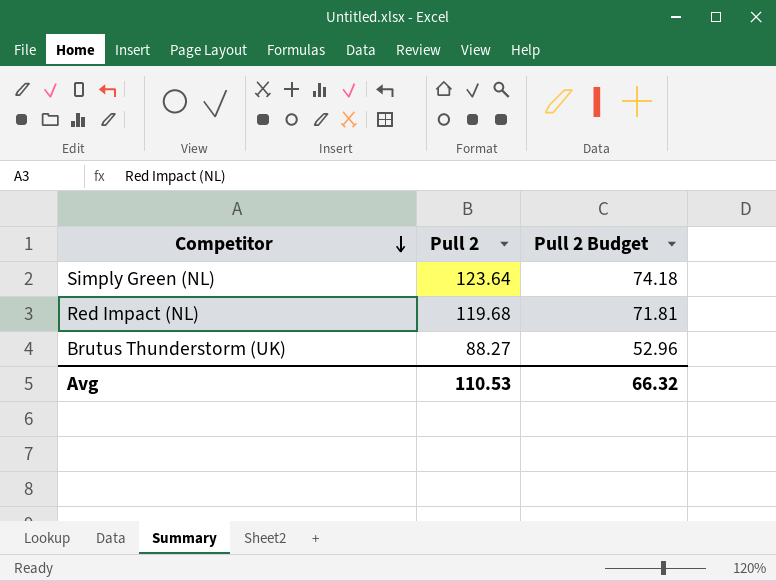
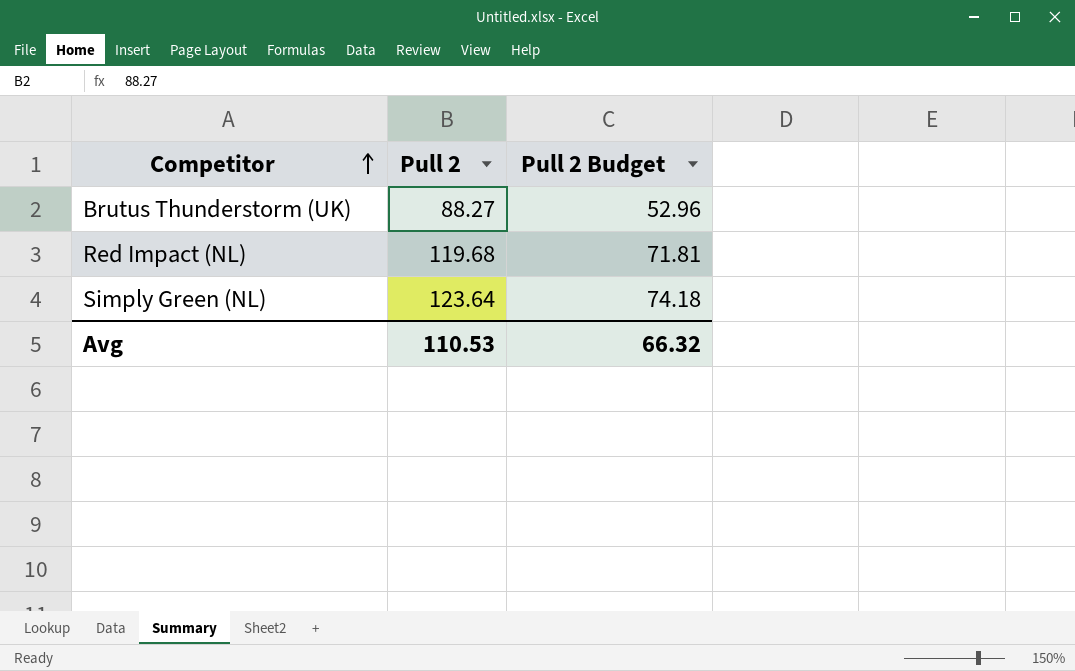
row order: Competitor descending -> Competitor ascending

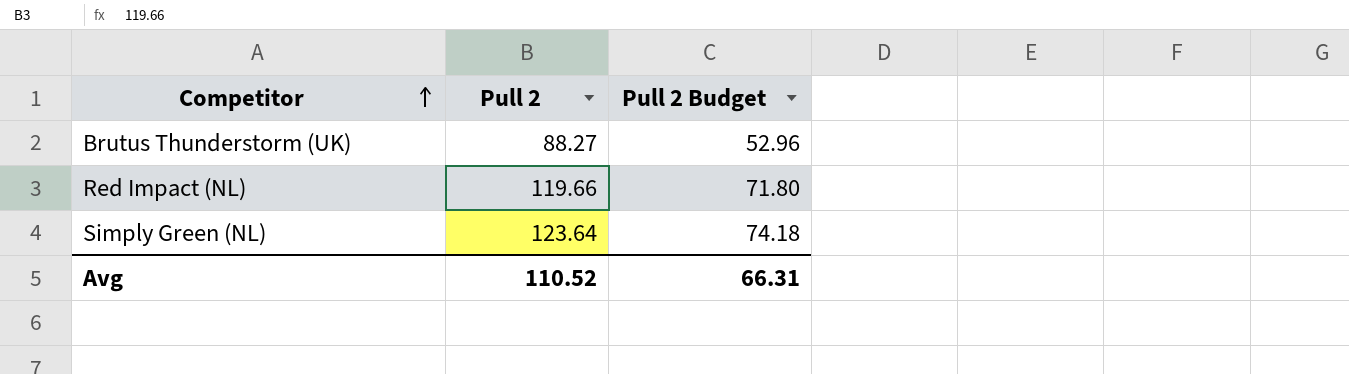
Red Impact (NL) | Pull 2: 119.68 -> 119.66
Red Impact (NL) | Pull 2 Budget: 71.81 -> 71.80
Avg | Pull 2: 110.53 -> 110.52
Avg | Pull 2 Budget: 66.32 -> 66.31

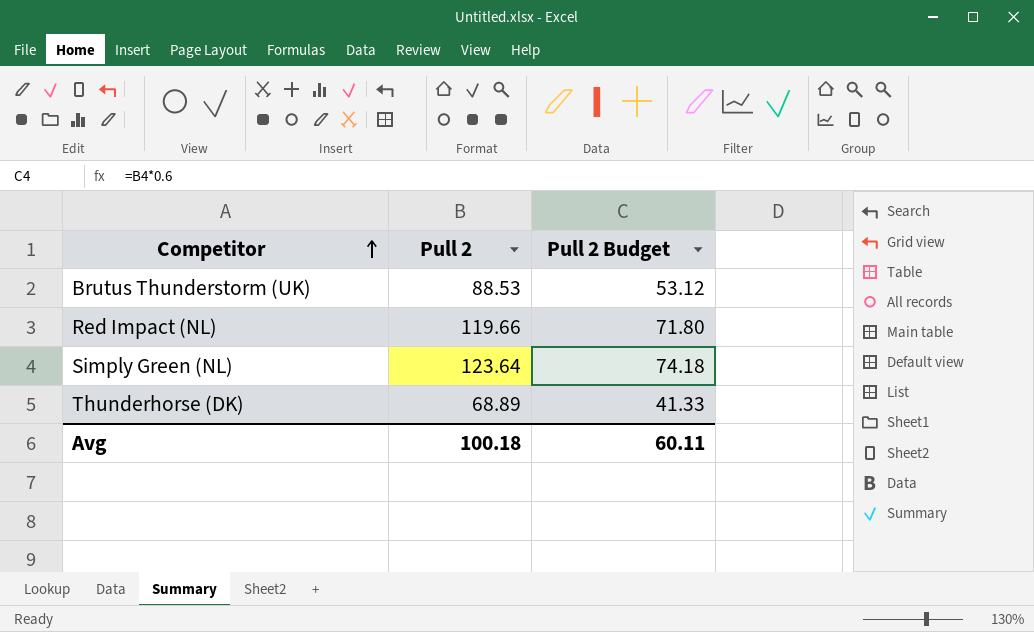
Brutus Thunderstorm (UK) | Pull 2: 88.27 -> 88.53
Brutus Thunderstorm (UK) | Pull 2 Budget: 52.96 -> 53.12
row Thunderhorse (DK): none -> 68.89 | 41.33
Avg | Pull 2: 110.52 -> 100.18
Avg | Pull 2 Budget: 66.31 -> 60.11

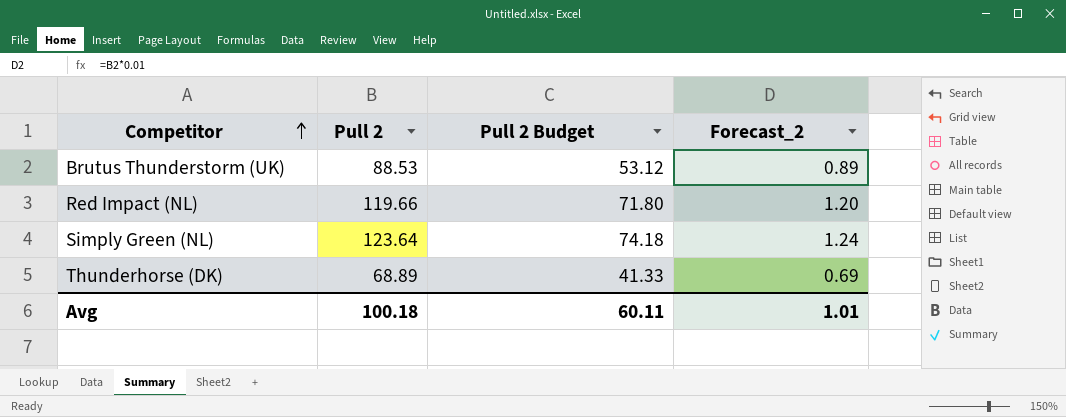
column Forecast_2 | formula: none -> [Pull 2] * 0.01

